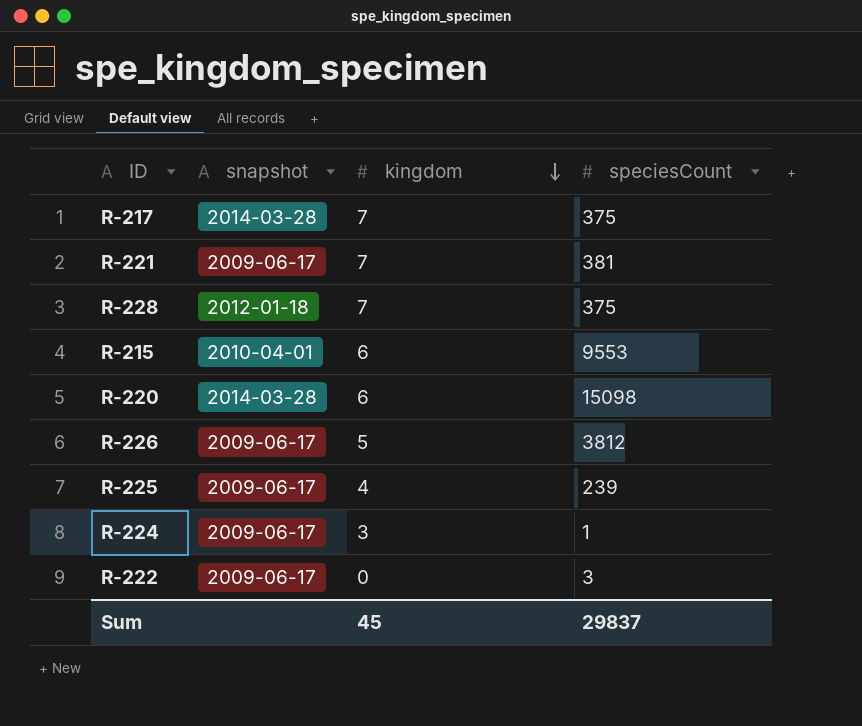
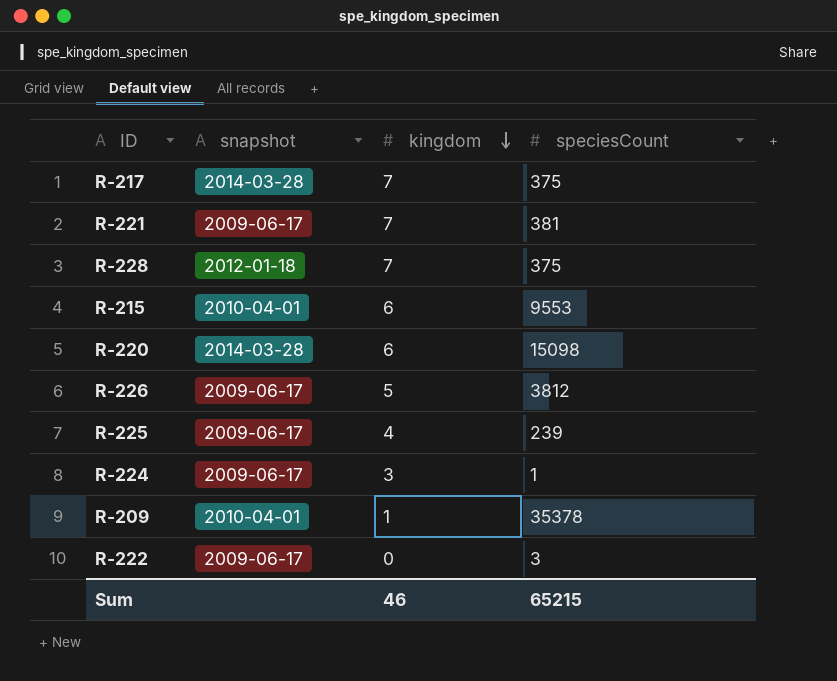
row R-209: none -> 2010-04-01 | 1 | 35378
Sum | kingdom: 45 -> 46
Sum | speciesCount: 29837 -> 65215

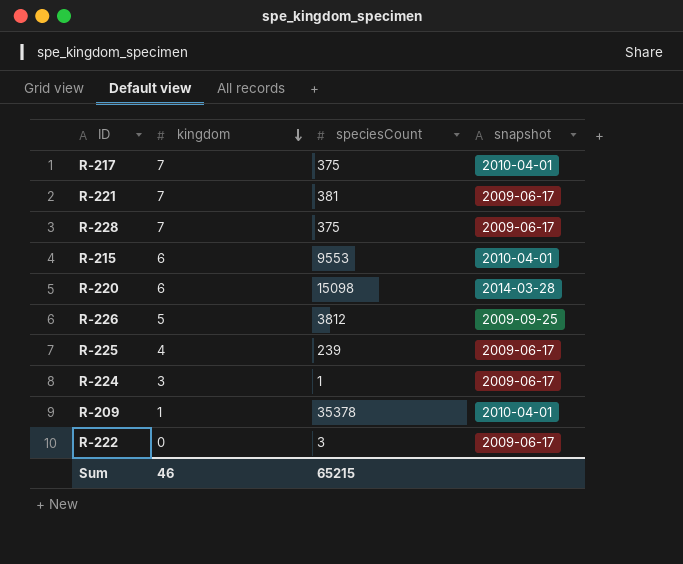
column snapshot | position: 2 -> 4
R-217 | snapshot: 2014-03-28 -> 2010-04-01
R-228 | snapshot: 2012-01-18 -> 2009-06-17
R-226 | snapshot: 2009-06-17 -> 2009-09-25

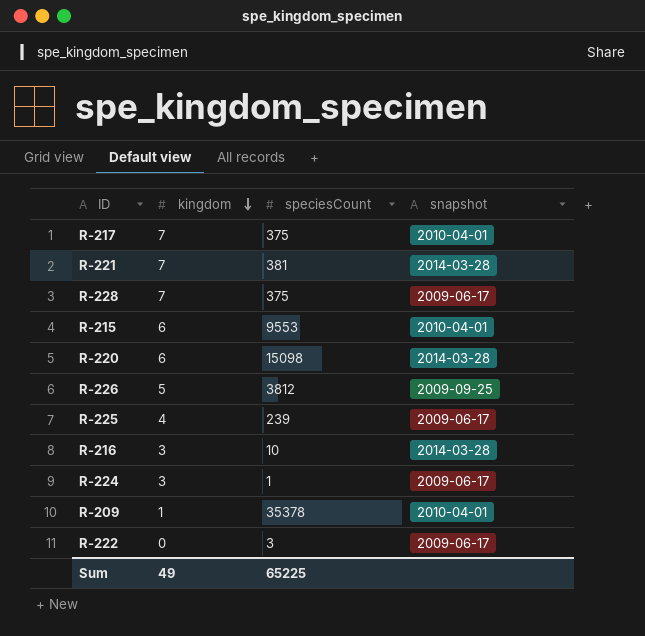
R-221 | snapshot: 2009-06-17 -> 2014-03-28
row R-216: none -> 3 | 10 | 2014-03-28
Sum | kingdom: 46 -> 49
Sum | speciesCount: 65215 -> 65225

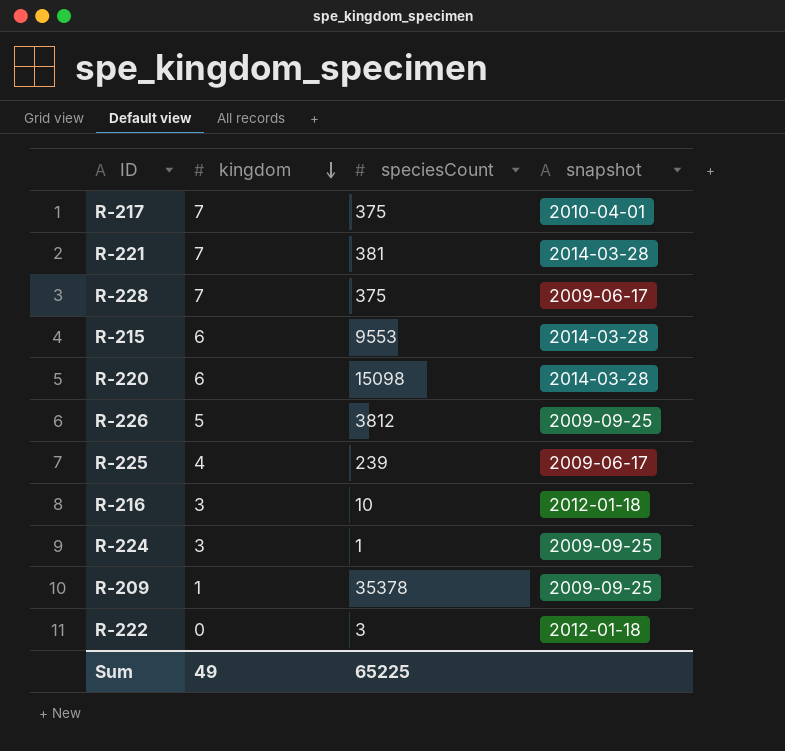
R-215 | snapshot: 2010-04-01 -> 2014-03-28
R-216 | snapshot: 2014-03-28 -> 2012-01-18
R-224 | snapshot: 2009-06-17 -> 2009-09-25
R-209 | snapshot: 2010-04-01 -> 2009-09-25
R-222 | snapshot: 2009-06-17 -> 2012-01-18

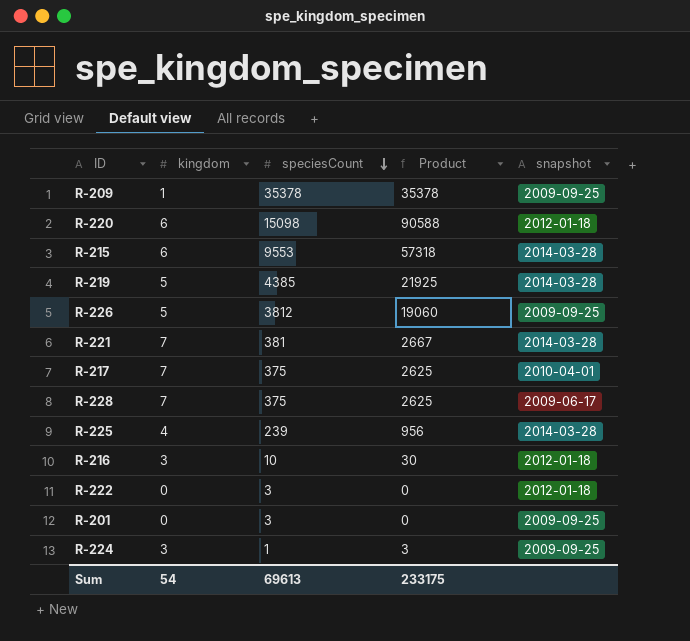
row order: kingdom descending -> speciesCount descending
column Product | formula: none -> [kingdom] * [speciesCount]
R-220 | snapshot: 2014-03-28 -> 2012-01-18
row R-219: none -> 5 | 4385 | 21925 | 2014-03-28
R-225 | snapshot: 2009-06-17 -> 2014-03-28
row R-201: none -> 0 | 3 | 0 | 2009-09-25
Sum | kingdom: 49 -> 54
Sum | speciesCount: 65225 -> 69613

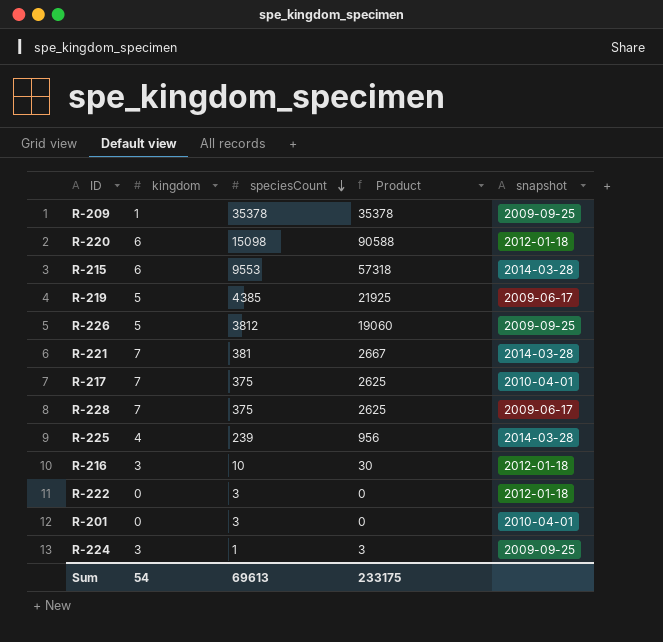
R-219 | snapshot: 2014-03-28 -> 2009-06-17
R-201 | snapshot: 2009-09-25 -> 2010-04-01

